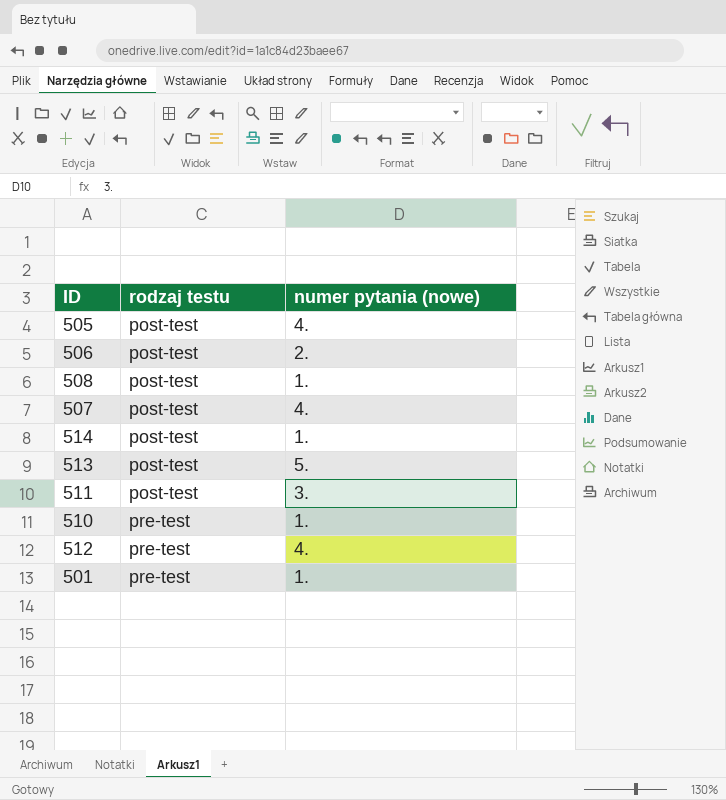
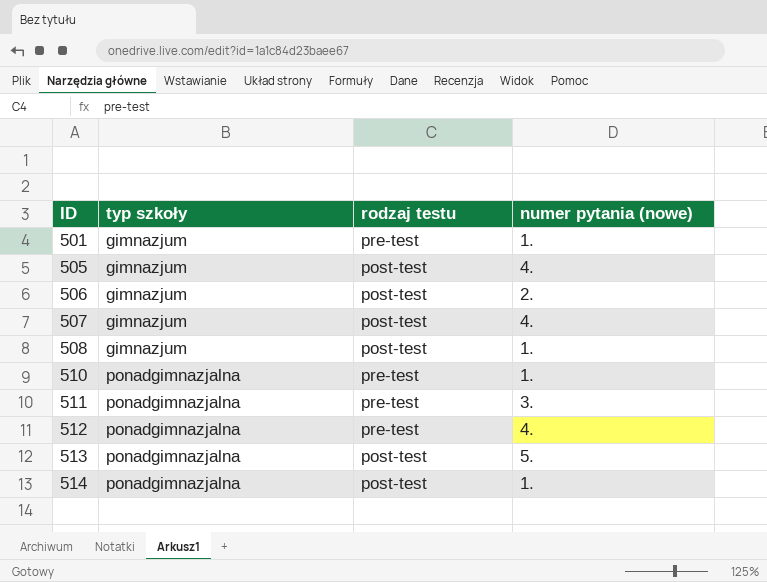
row order: rodzaj testu ascending -> ID ascending
column typ szkoły | position: none -> 2
511 | rodzaj testu: post-test -> pre-test

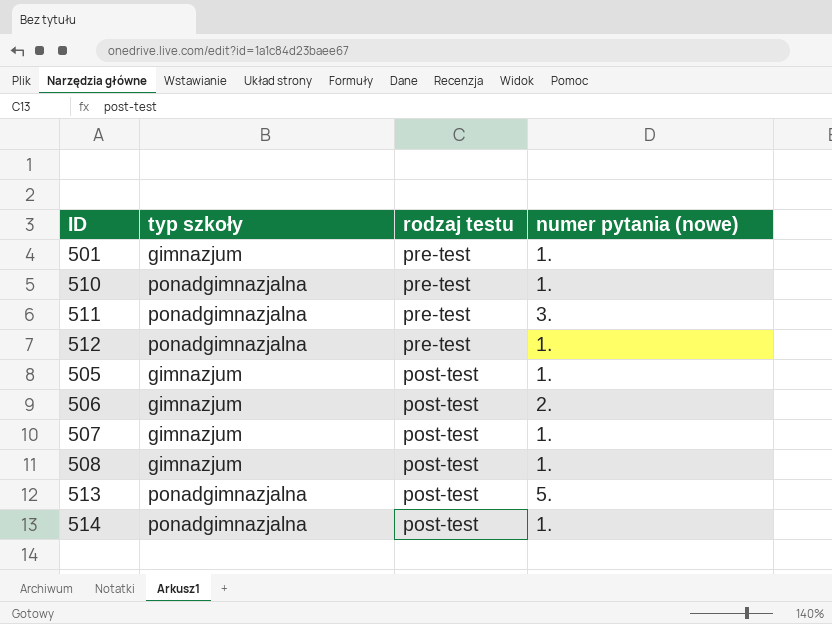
row order: ID ascending -> rodzaj testu descending
512 | numer pytania (nowe): 4. -> 1.
505 | numer pytania (nowe): 4. -> 1.
507 | numer pytania (nowe): 4. -> 1.

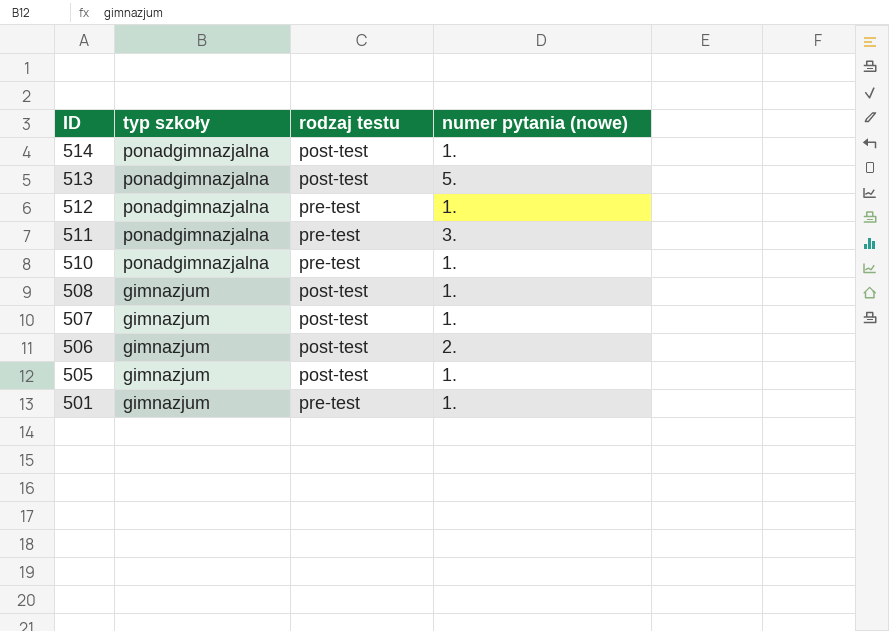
row order: rodzaj testu descending -> ID descending

